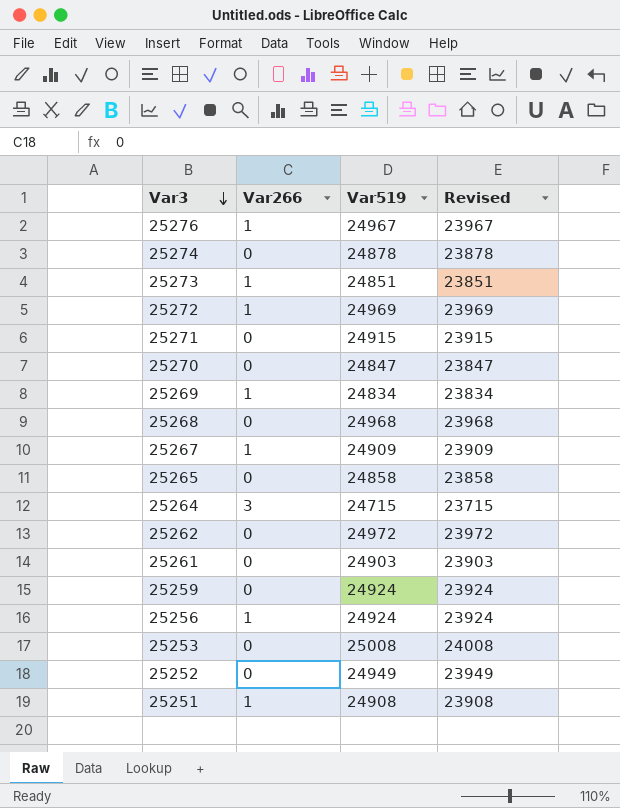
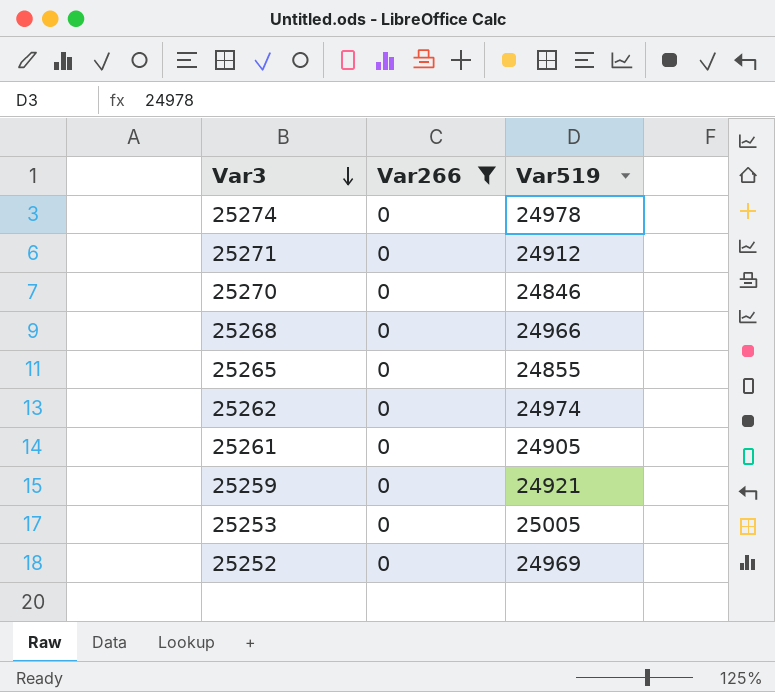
filter: none -> Var266 = 0
column Revised | formula: [Var519] - 1000 -> none
25274 | Var519: 24878 -> 24978
25271 | Var519: 24915 -> 24912
25270 | Var519: 24847 -> 24846
25268 | Var519: 24968 -> 24966
25265 | Var519: 24858 -> 24855
25262 | Var519: 24972 -> 24974
25261 | Var519: 24903 -> 24905
25259 | Var519: 24924 -> 24921
25253 | Var519: 25008 -> 25005
25252 | Var519: 24949 -> 24969

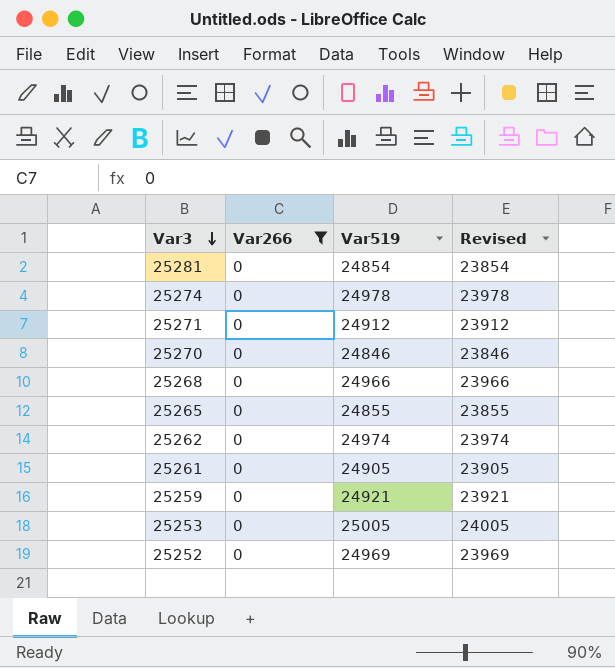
column Revised | formula: none -> [Var519] - 1000
row 25281: none -> 0 | 24854 | 23854

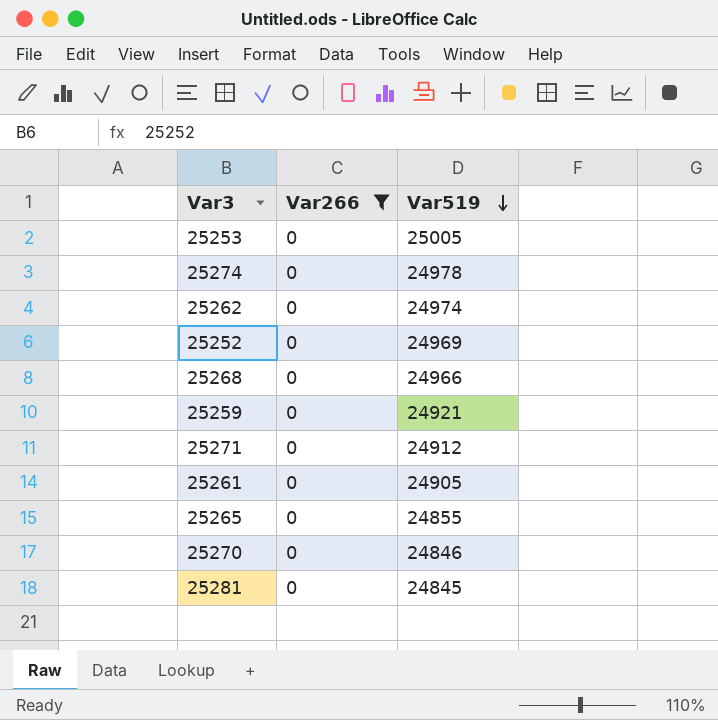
row order: Var3 descending -> Var519 descending
column Revised | formula: [Var519] - 1000 -> none
25281 | Var519: 24854 -> 24845

